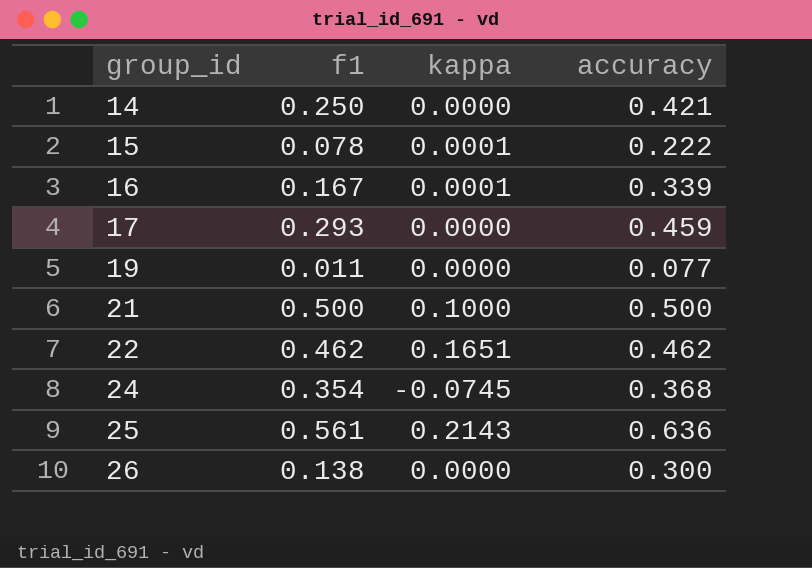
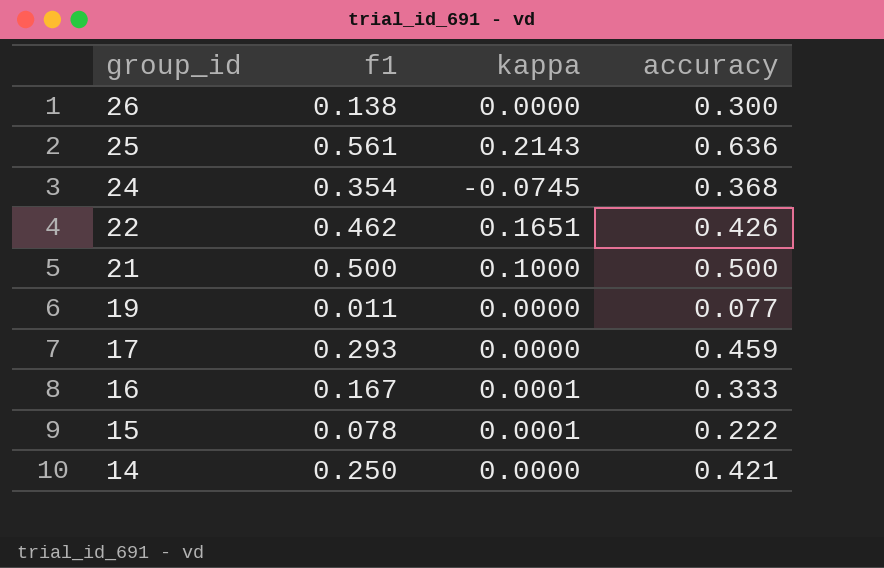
row order: group_id ascending -> group_id descending
22 | accuracy: 0.462 -> 0.426
16 | accuracy: 0.339 -> 0.333

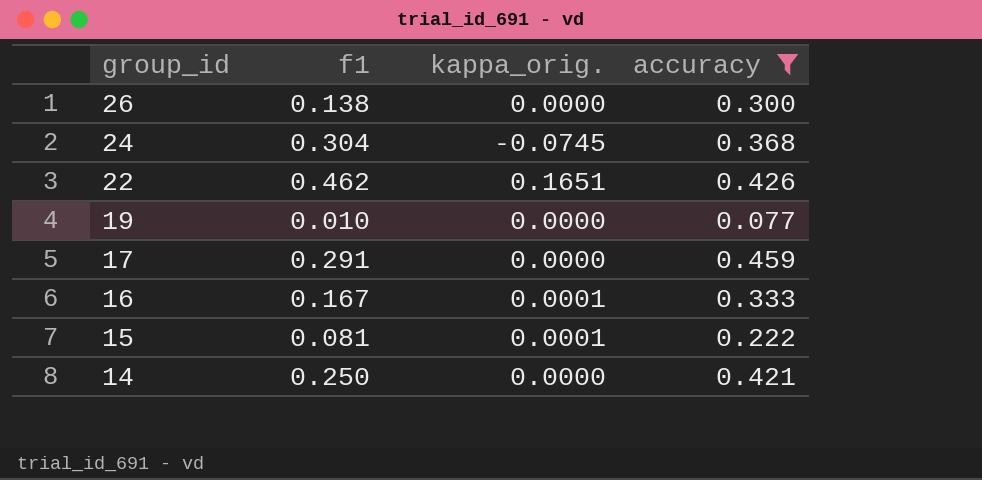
filter: none -> accuracy <= 0.459
column name: kappa -> kappa_orig.
24 | f1: 0.354 -> 0.304
19 | f1: 0.011 -> 0.010
17 | f1: 0.293 -> 0.291
15 | f1: 0.078 -> 0.081

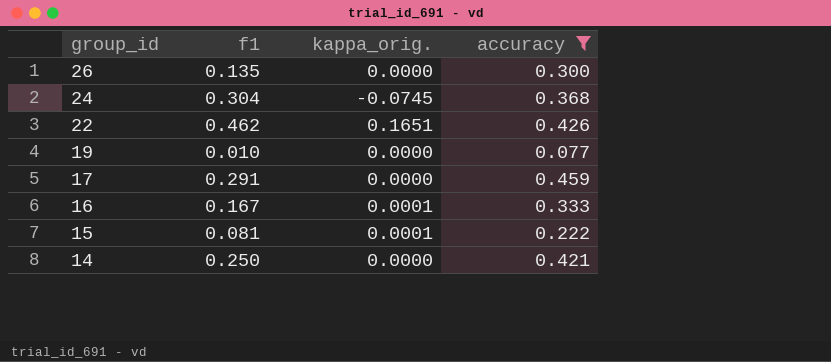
26 | f1: 0.138 -> 0.135

